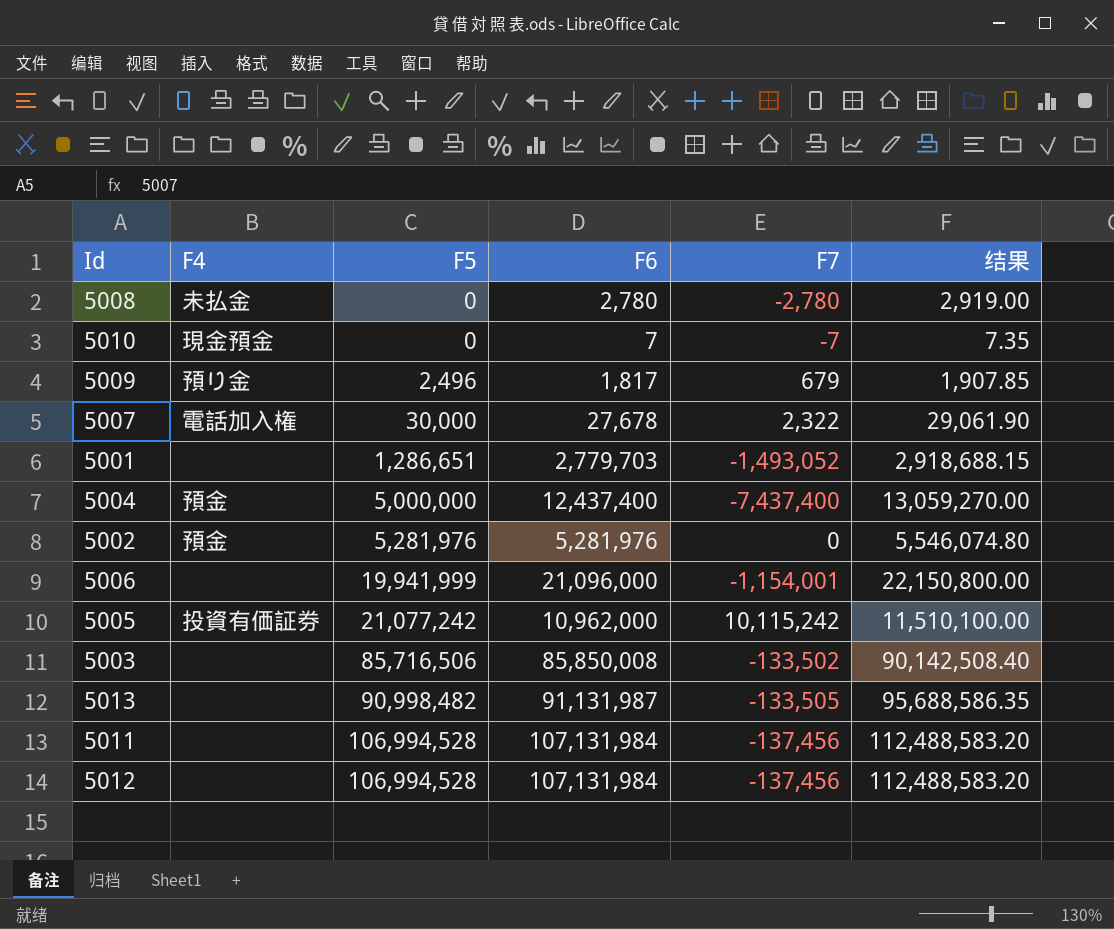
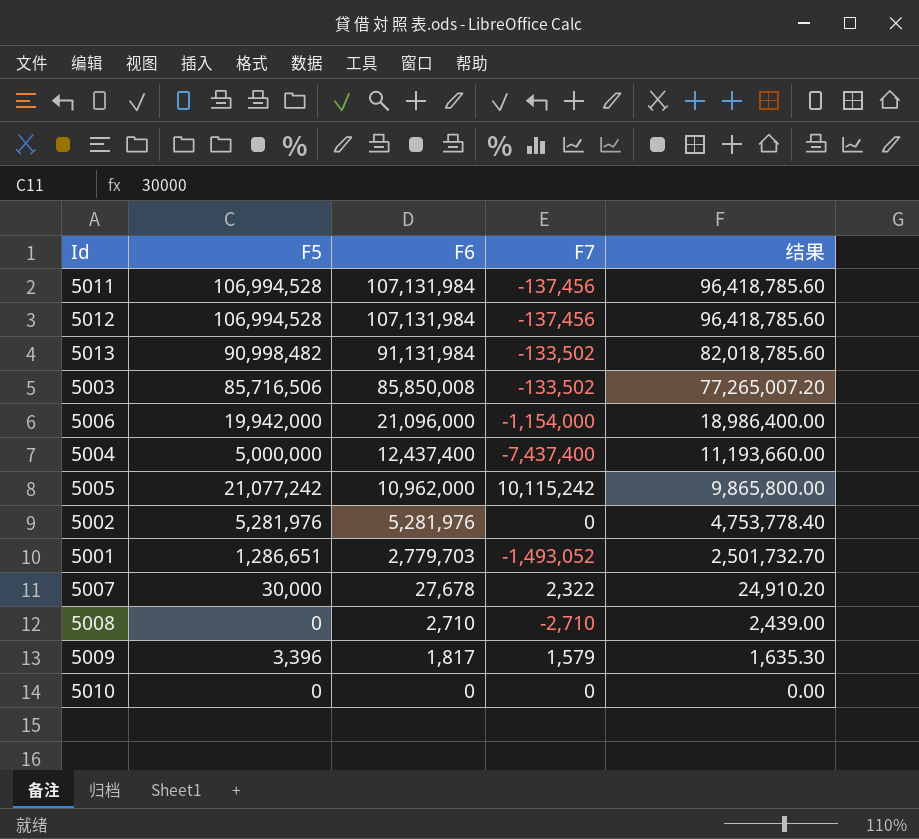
row order: F5 ascending -> F6 descending
column F4 | position: 2 -> none
column 结果 | formula: [F6] * 1.05 -> [F6] * 0.9
5013 | F6: 91,131,987 -> 91,131,984
5013 | F7: -133,505 -> -133,502
5006 | F5: 19,941,999 -> 19,942,000
5006 | F7: -1,154,001 -> -1,154,000
5008 | F6: 2,780 -> 2,710
5008 | F7: -2,780 -> -2,710
5009 | F5: 2,496 -> 3,396
5009 | F7: 679 -> 1,579
5010 | F6: 7 -> 0
5010 | F7: -7 -> 0

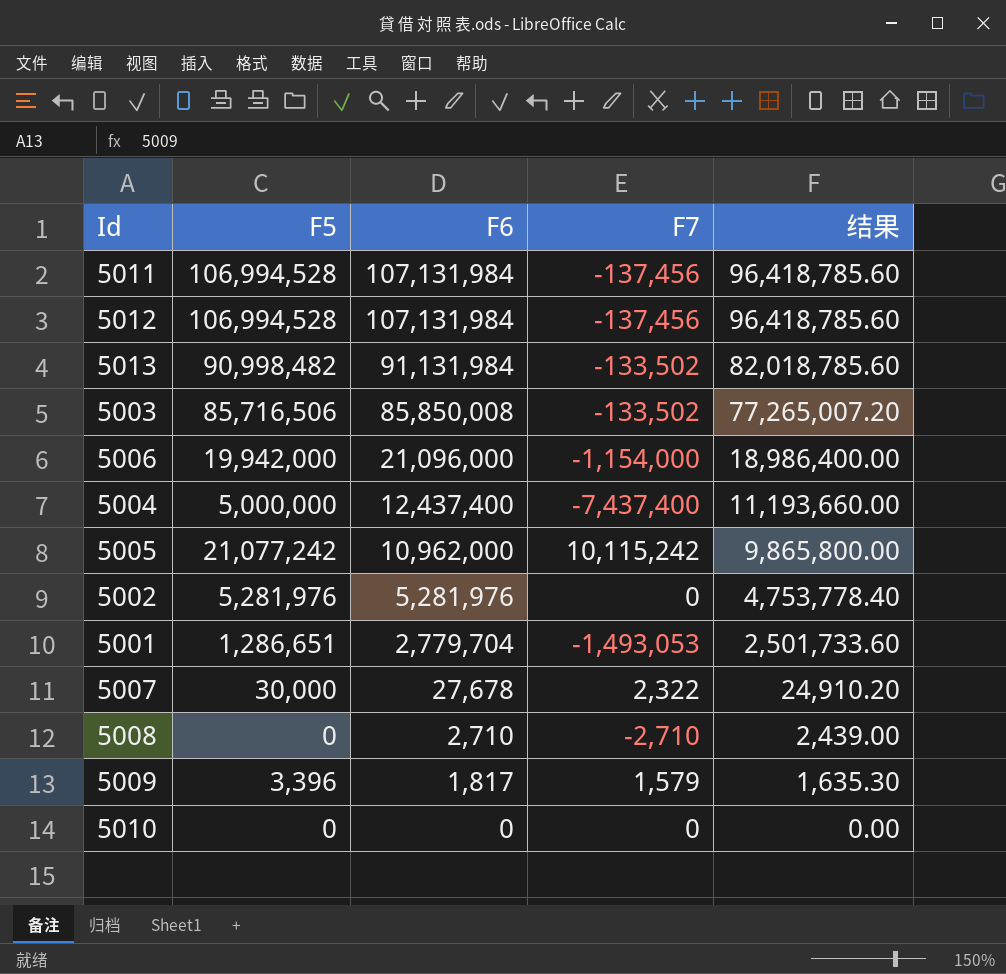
5001 | F6: 2,779,703 -> 2,779,704
5001 | F7: -1,493,052 -> -1,493,053
5001 | 结果: 2,501,732.70 -> 2,501,733.60

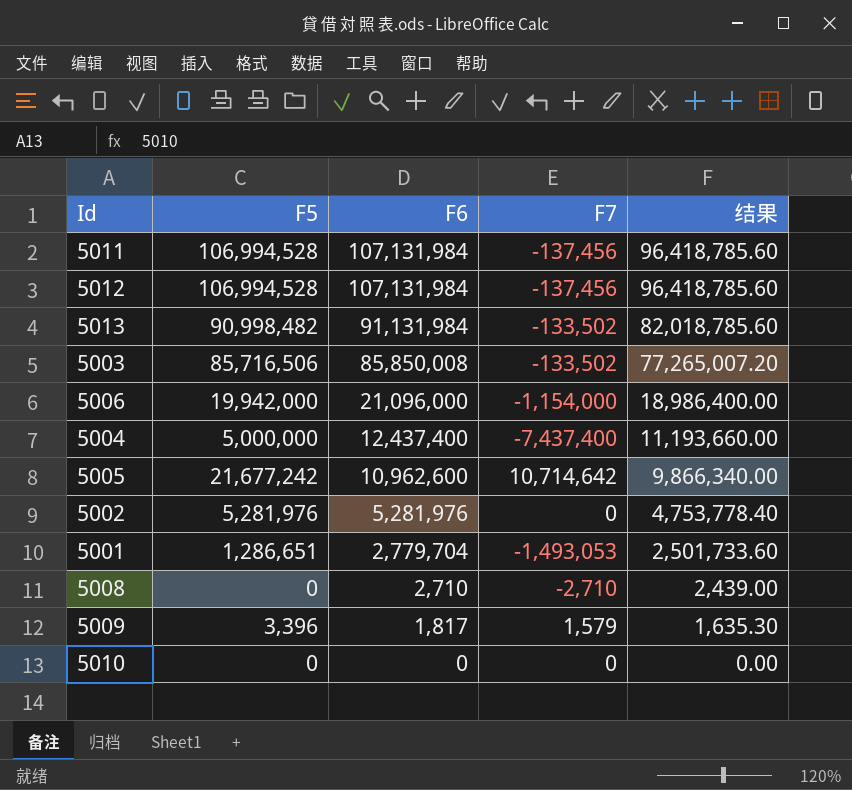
row 5007: 30,000 | 27,678 | 2,322 | 24,910.20 -> none
5005 | F5: 21,077,242 -> 21,677,242
5005 | F6: 10,962,000 -> 10,962,600
5005 | F7: 10,115,242 -> 10,714,642
5005 | 结果: 9,865,800.00 -> 9,866,340.00

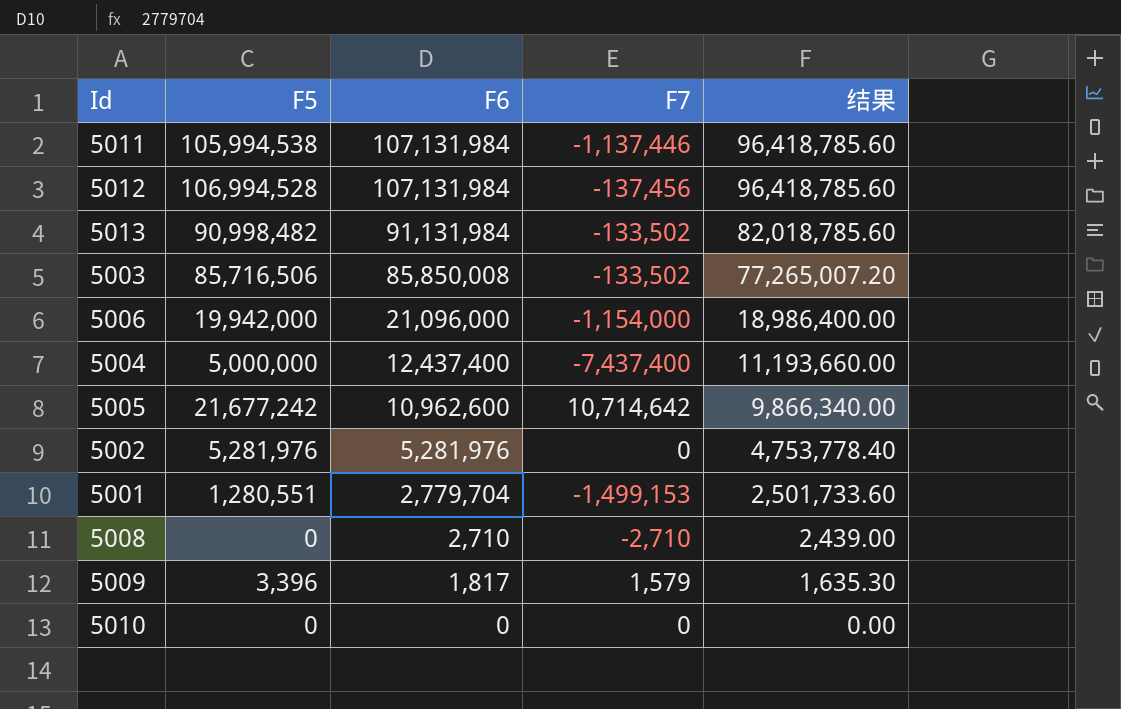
5011 | F5: 106,994,528 -> 105,994,538
5011 | F7: -137,456 -> -1,137,446
5001 | F5: 1,286,651 -> 1,280,551
5001 | F7: -1,493,053 -> -1,499,153

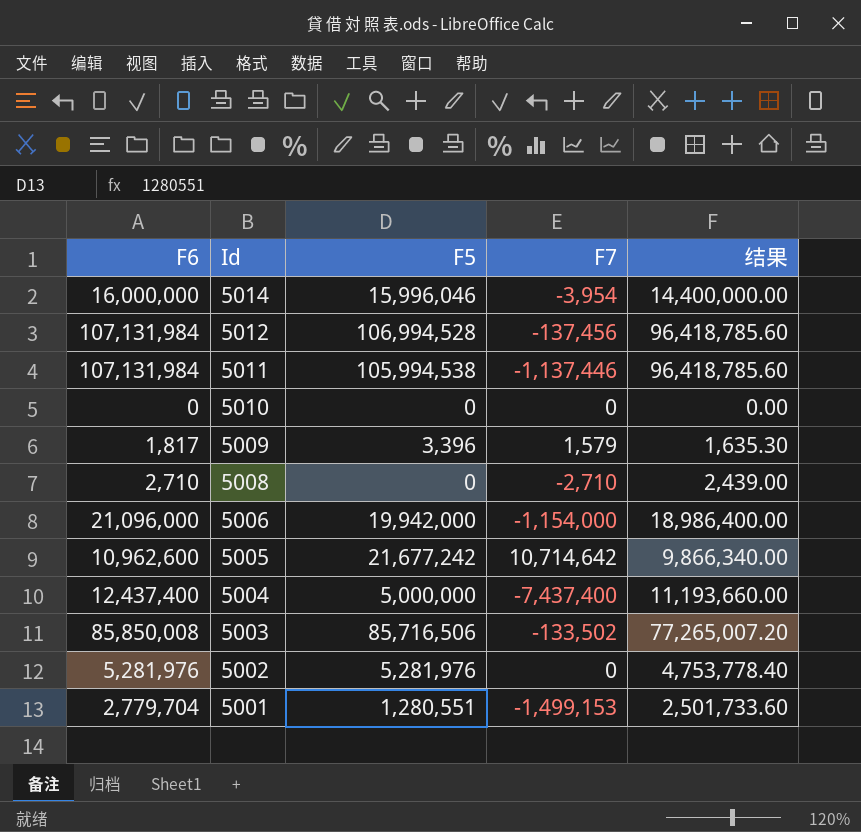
row order: F6 descending -> Id descending
column F6 | position: 3 -> 1
row 5013: 90,998,482 | 91,131,984 | -133,502 | 82,018,785.60 -> none
row 5014: none -> 16,000,000 | 15,996,046 | -3,954 | 14,400,000.00

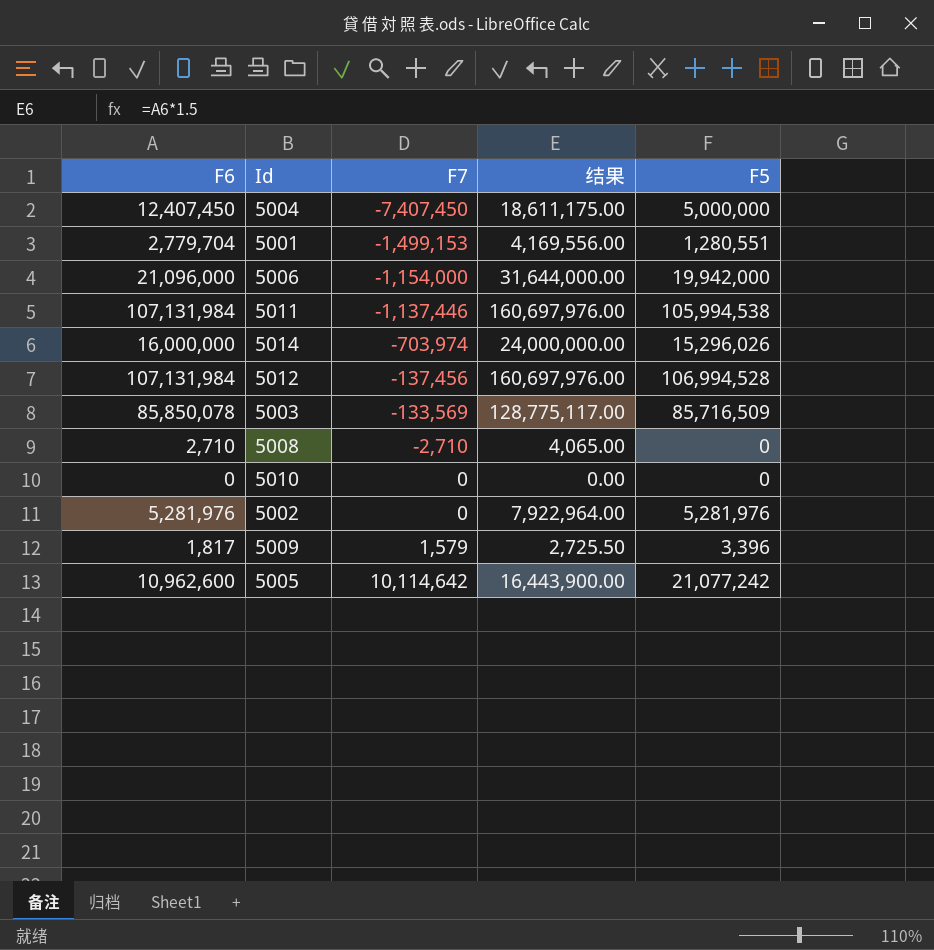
row order: Id descending -> F7 ascending
column 结果 | formula: [F6] * 0.9 -> [F6] * 1.5
column F5 | position: 3 -> 5
5004 | F6: 12,437,400 -> 12,407,450
5004 | F7: -7,437,400 -> -7,407,450
5014 | F7: -3,954 -> -703,974
5014 | F5: 15,996,046 -> 15,296,026
5003 | F6: 85,850,008 -> 85,850,078
5003 | F7: -133,502 -> -133,569
5003 | F5: 85,716,506 -> 85,716,509
5005 | F7: 10,714,642 -> 10,114,642
5005 | F5: 21,677,242 -> 21,077,242

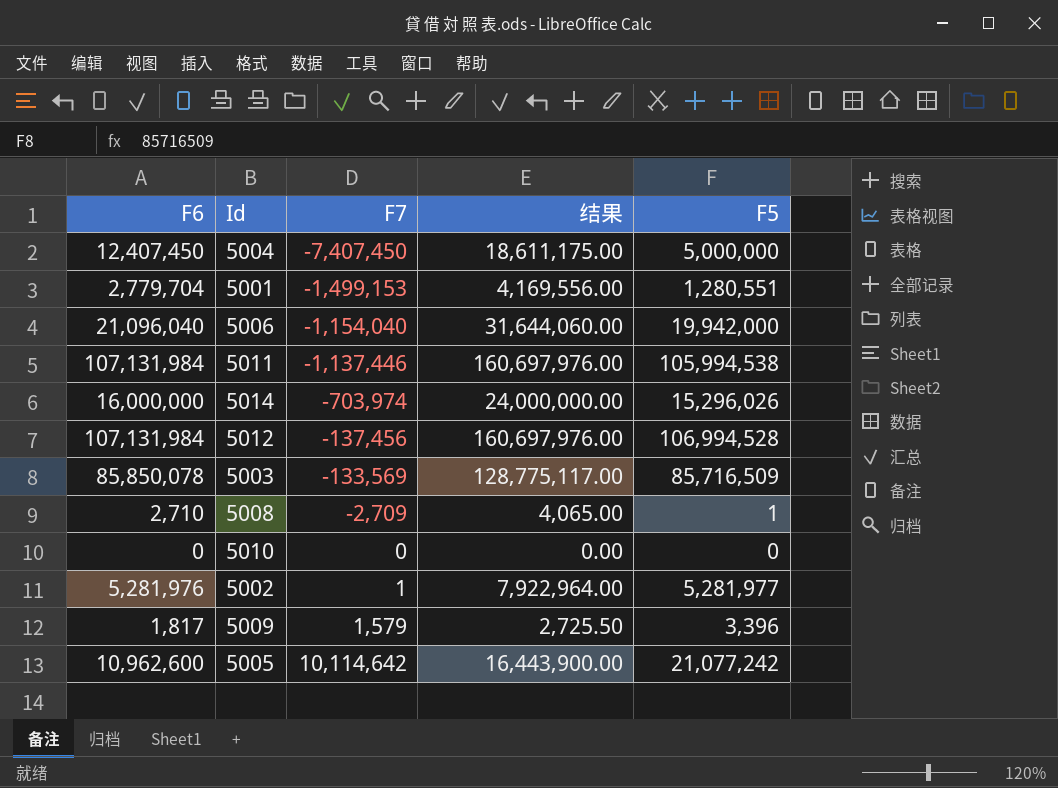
5006 | F6: 21,096,000 -> 21,096,040
5006 | F7: -1,154,000 -> -1,154,040
5006 | 结果: 31,644,000.00 -> 31,644,060.00
5008 | F7: -2,710 -> -2,709
5008 | F5: 0 -> 1
5002 | F7: 0 -> 1
5002 | F5: 5,281,976 -> 5,281,977

